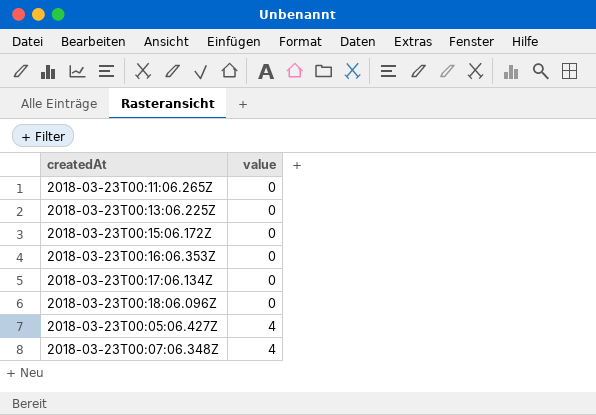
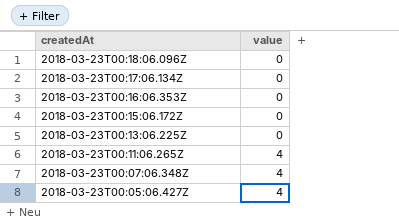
row order: value ascending -> createdAt descending
2018-03-23T00:11:06.265Z | value: 0 -> 4

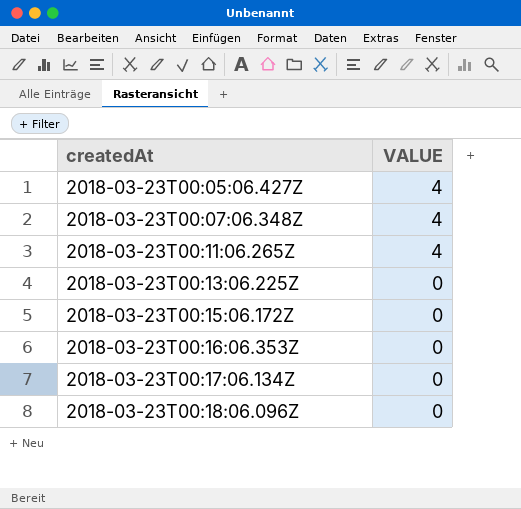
row order: createdAt descending -> createdAt ascending
column name: value -> VALUE

